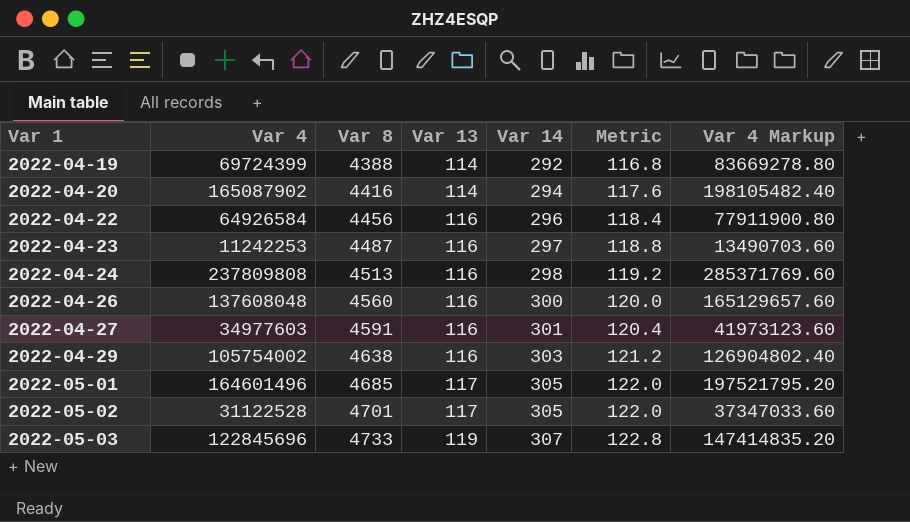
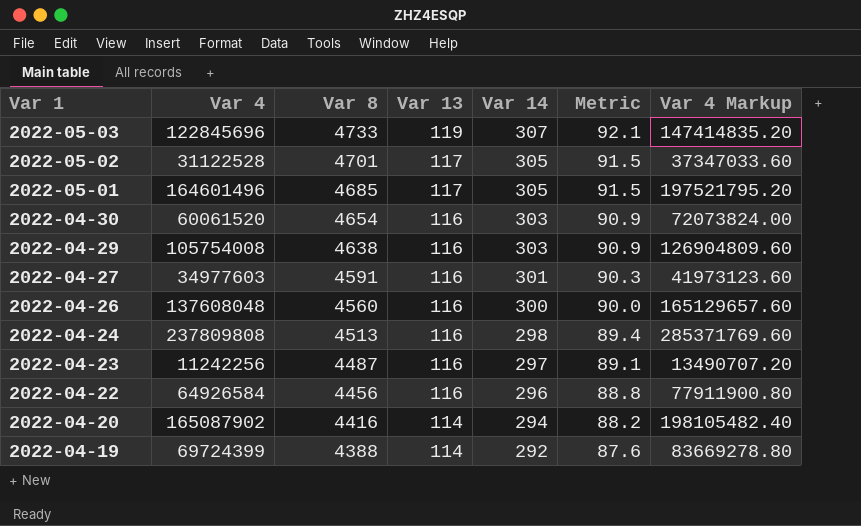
row order: Var 1 ascending -> Var 1 descending
column Metric | formula: [Var 14] * 0.4 -> [Var 14] * 0.3
row 2022-04-30: none -> 60061520 | 4654 | 116 | 303 | 90.9 | 72073824.00
2022-04-29 | Var 4: 105754002 -> 105754008
2022-04-29 | Var 4 Markup: 126904802.40 -> 126904809.60
2022-04-23 | Var 4: 11242253 -> 11242256
2022-04-23 | Var 4 Markup: 13490703.60 -> 13490707.20

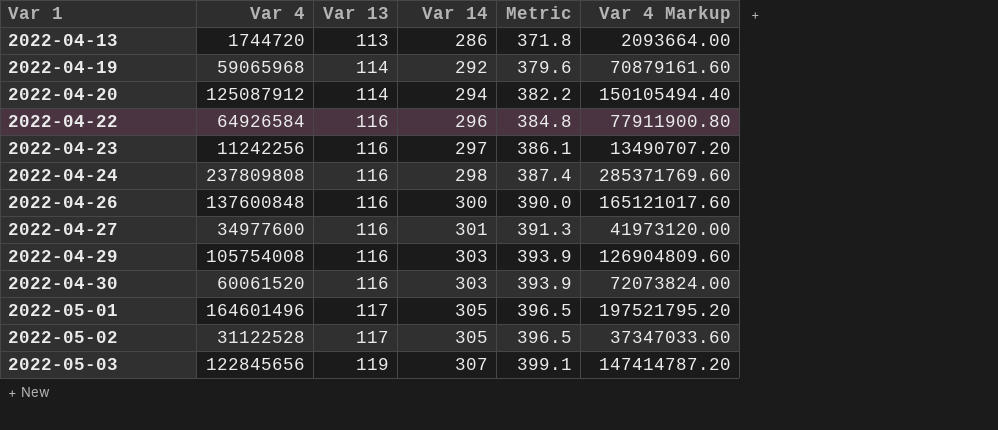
row order: Var 1 descending -> Var 1 ascending
column Var 8 | position: 3 -> none
column Metric | formula: [Var 14] * 0.3 -> [Var 14] * 1.3
row 2022-04-13: none -> 1744720 | 113 | 286 | 371.8 | 2093664.00
2022-04-19 | Var 4: 69724399 -> 59065968
2022-04-19 | Var 4 Markup: 83669278.80 -> 70879161.60
2022-04-20 | Var 4: 165087902 -> 125087912
2022-04-20 | Var 4 Markup: 198105482.40 -> 150105494.40
2022-04-26 | Var 4: 137608048 -> 137600848
2022-04-26 | Var 4 Markup: 165129657.60 -> 165121017.60
2022-04-27 | Var 4: 34977603 -> 34977600
2022-04-27 | Var 4 Markup: 41973123.60 -> 41973120.00
2022-05-03 | Var 4: 122845696 -> 122845656
2022-05-03 | Var 4 Markup: 147414835.20 -> 147414787.20

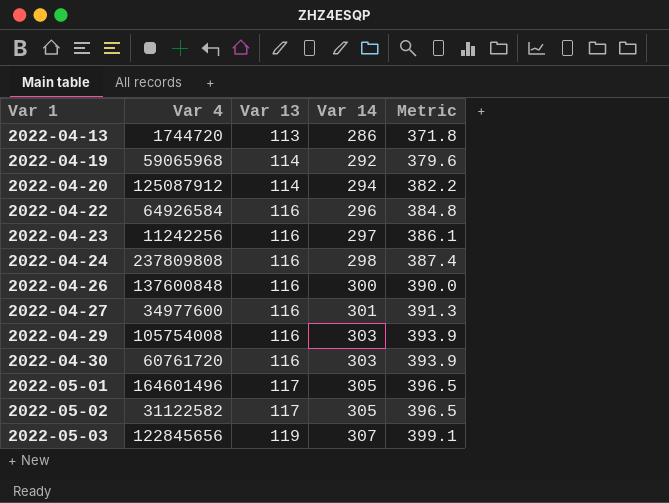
column Var 4 Markup | formula: [Var 4] * 1.2 -> none
2022-04-30 | Var 4: 60061520 -> 60761720
2022-05-02 | Var 4: 31122528 -> 31122582

